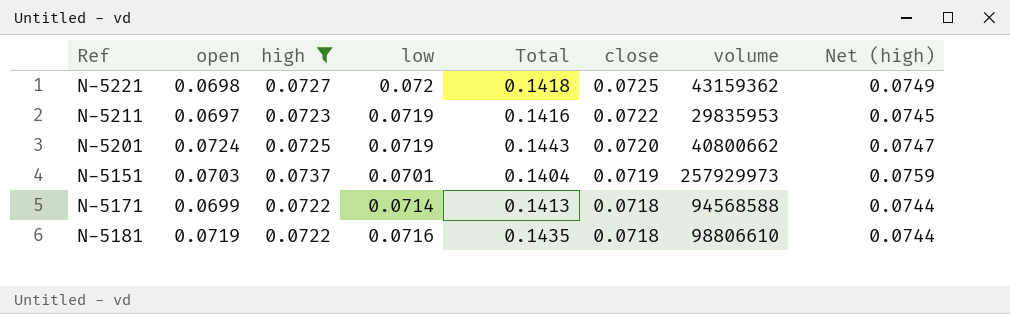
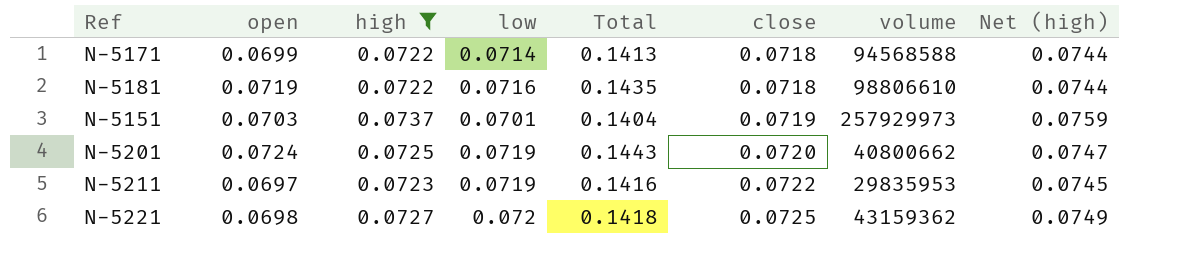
row order: close descending -> close ascending

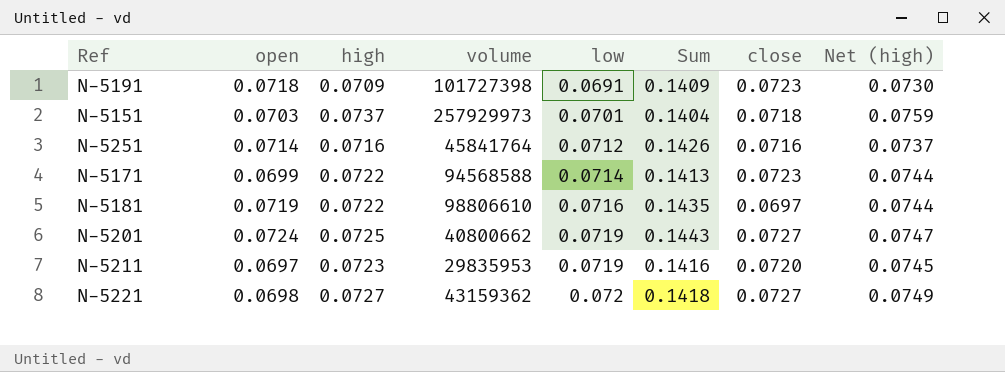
filter: high >= 0.0722 -> none
row order: close ascending -> low ascending
column volume | position: 7 -> 4
column name: Total -> Sum
N-5151 | close: 0.0719 -> 0.0718
N-5171 | close: 0.0718 -> 0.0723
N-5181 | close: 0.0718 -> 0.0697
N-5201 | close: 0.0720 -> 0.0727
N-5211 | close: 0.0722 -> 0.0720
N-5221 | close: 0.0725 -> 0.0727

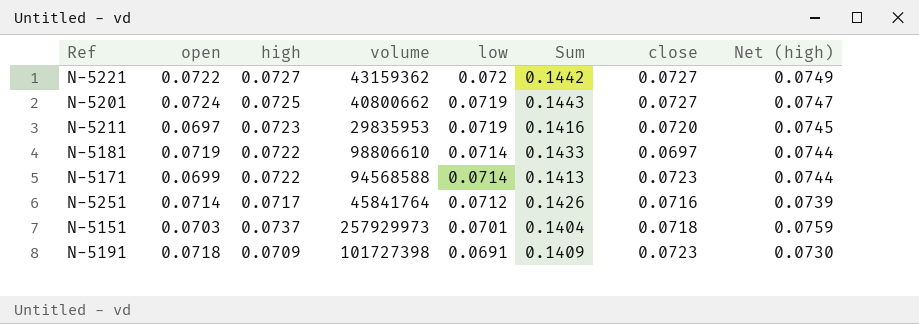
row order: low ascending -> low descending
N-5221 | open: 0.0698 -> 0.0722
N-5221 | Sum: 0.1418 -> 0.1442
N-5181 | low: 0.0716 -> 0.0714
N-5181 | Sum: 0.1435 -> 0.1433
N-5251 | high: 0.0716 -> 0.0717
N-5251 | Net (high): 0.0737 -> 0.0739

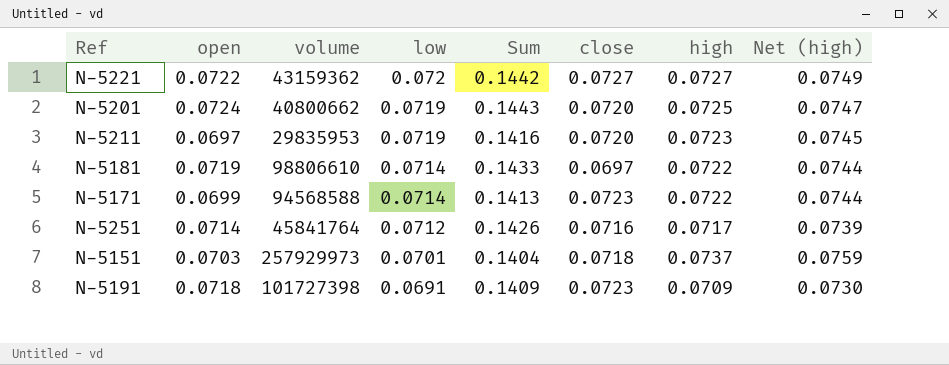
column high | position: 3 -> 7
N-5201 | close: 0.0727 -> 0.0720

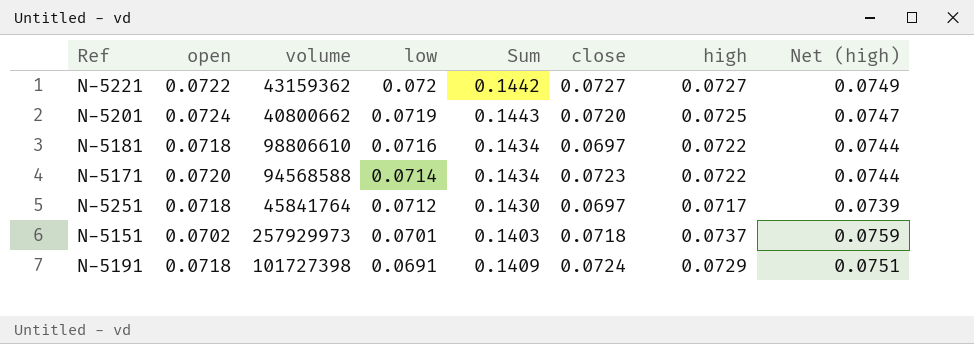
row N-5211: 0.0697 | 29835953 | 0.0719 | 0.1416 | 0.0720 | 0.0723 | 0.0745 -> none
N-5181 | open: 0.0719 -> 0.0718
N-5181 | low: 0.0714 -> 0.0716
N-5181 | Sum: 0.1433 -> 0.1434
N-5171 | open: 0.0699 -> 0.0720
N-5171 | Sum: 0.1413 -> 0.1434
N-5251 | open: 0.0714 -> 0.0718
N-5251 | Sum: 0.1426 -> 0.1430
N-5251 | close: 0.0716 -> 0.0697
N-5151 | open: 0.0703 -> 0.0702
N-5151 | Sum: 0.1404 -> 0.1403
N-5191 | close: 0.0723 -> 0.0724
N-5191 | high: 0.0709 -> 0.0729
N-5191 | Net (high): 0.0730 -> 0.0751

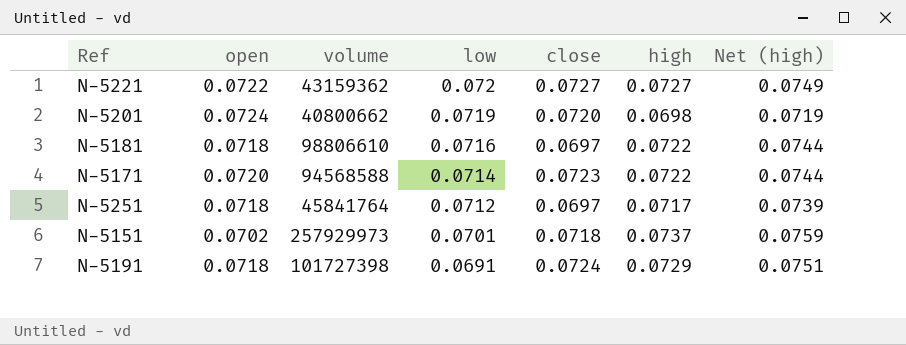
column Sum | formula: [open] + [low] -> none
N-5201 | high: 0.0725 -> 0.0698
N-5201 | Net (high): 0.0747 -> 0.0719

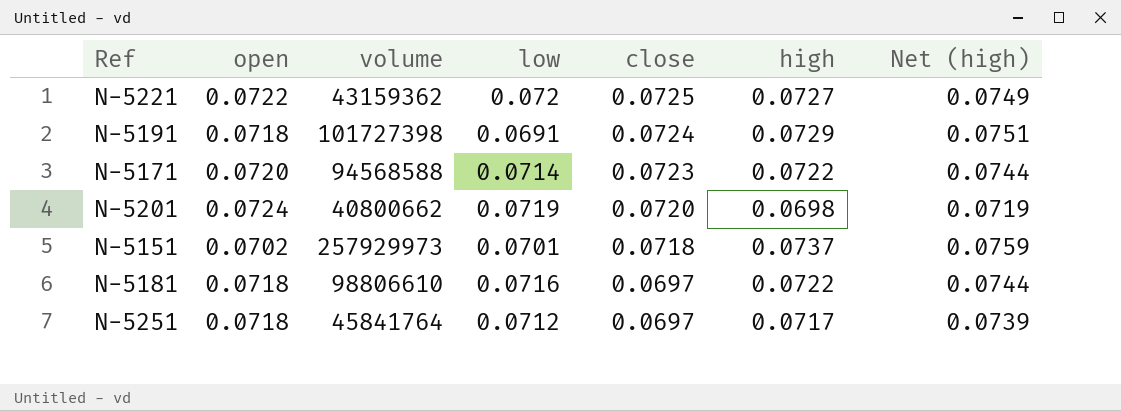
row order: low descending -> close descending
N-5221 | close: 0.0727 -> 0.0725

